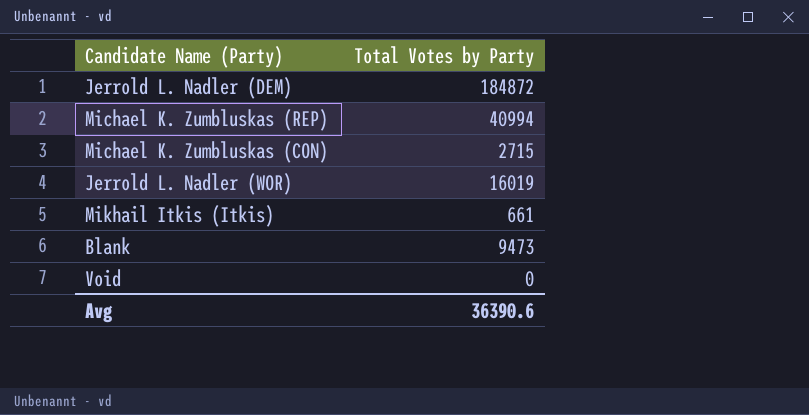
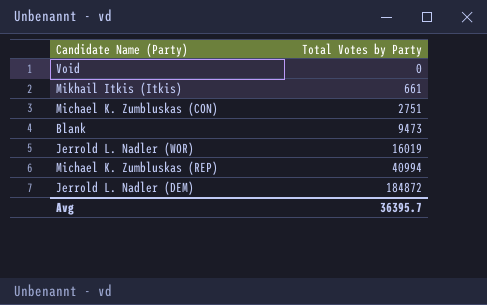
row order: none -> Total Votes by Party ascending
Michael K. Zumbluskas (CON) | Total Votes by Party: 2715 -> 2751
Avg | Total Votes by Party: 36390.6 -> 36395.7

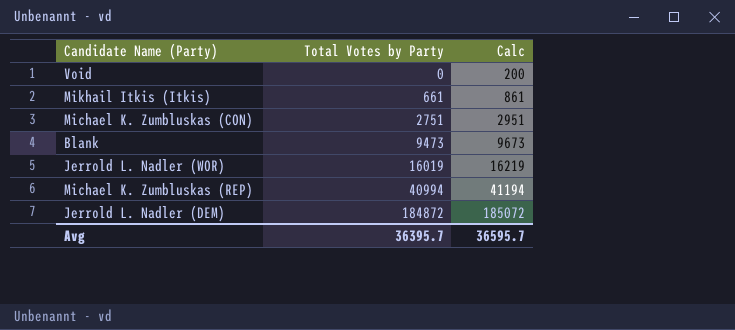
column Calc | formula: none -> [Total Votes by Party] + 200

